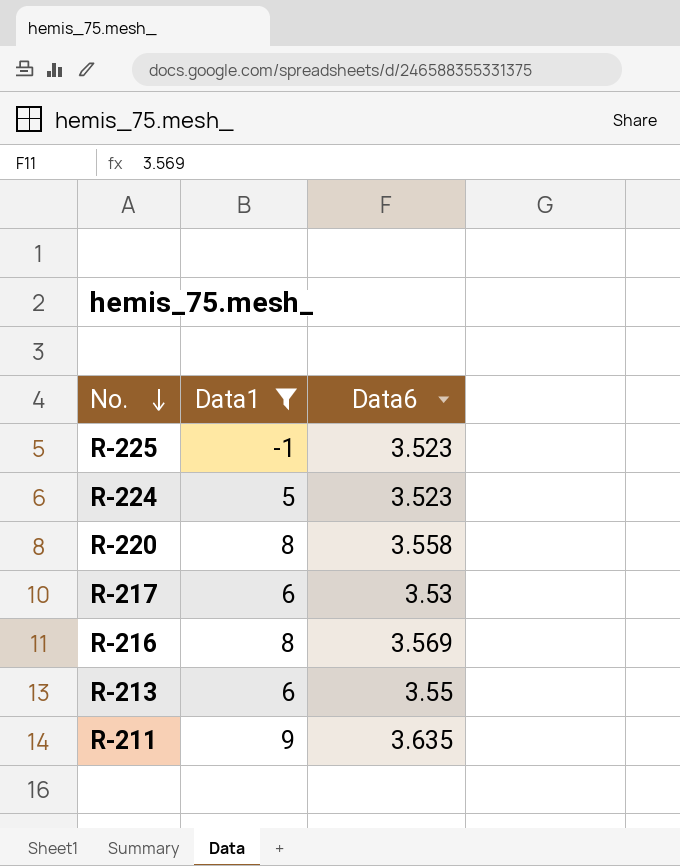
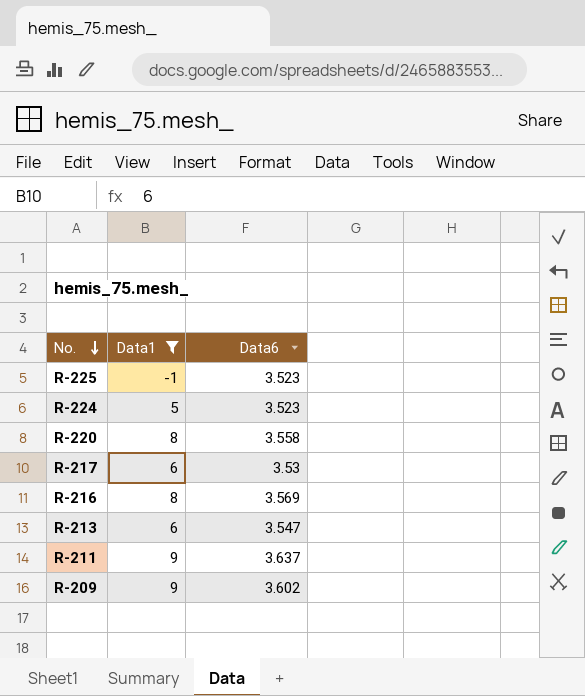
R-213 | Data6: 3.55 -> 3.547
R-211 | Data6: 3.635 -> 3.637
row R-209: none -> 9 | 3.602

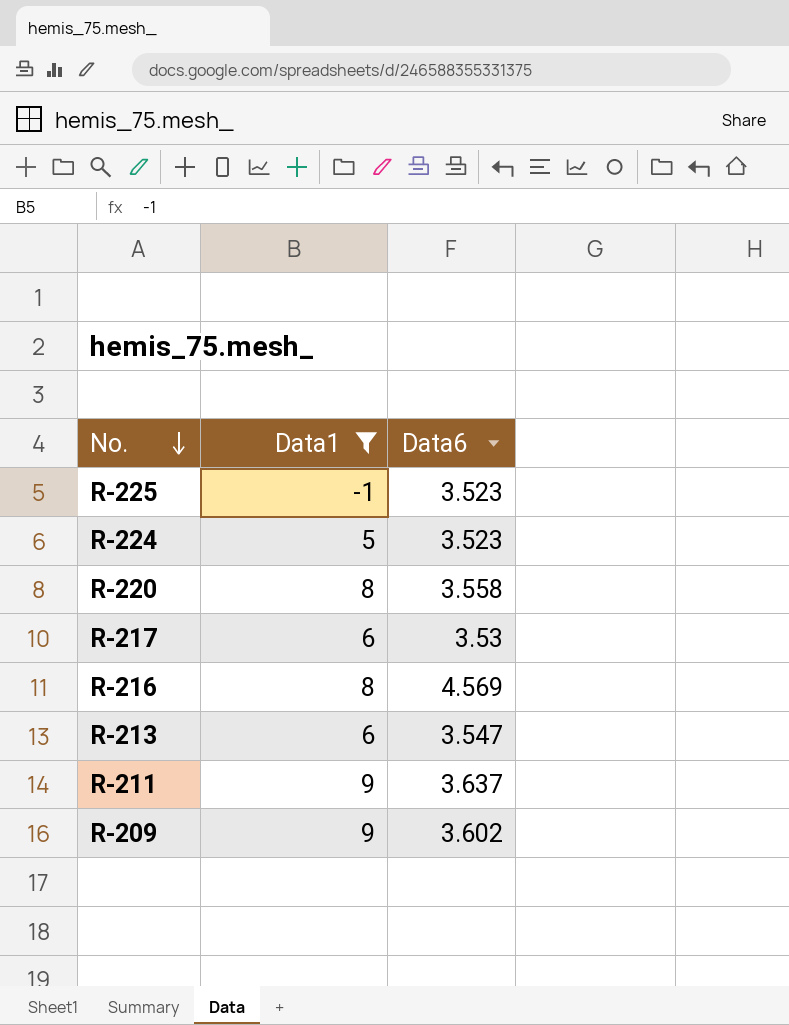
R-216 | Data6: 3.569 -> 4.569

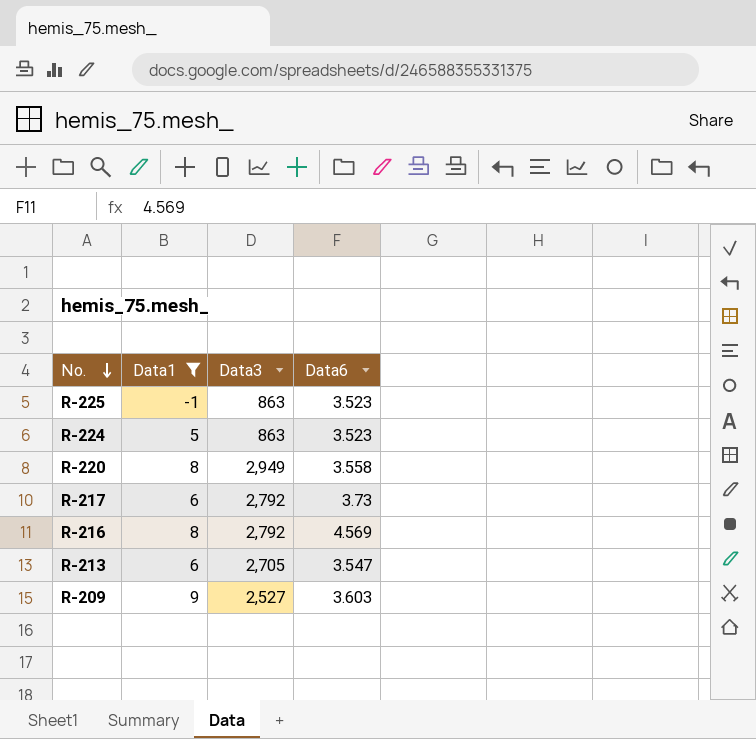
column Data3 | position: none -> 3
row R-211: 9 | 3.637 -> none
R-217 | Data6: 3.53 -> 3.73
R-209 | Data6: 3.602 -> 3.603

